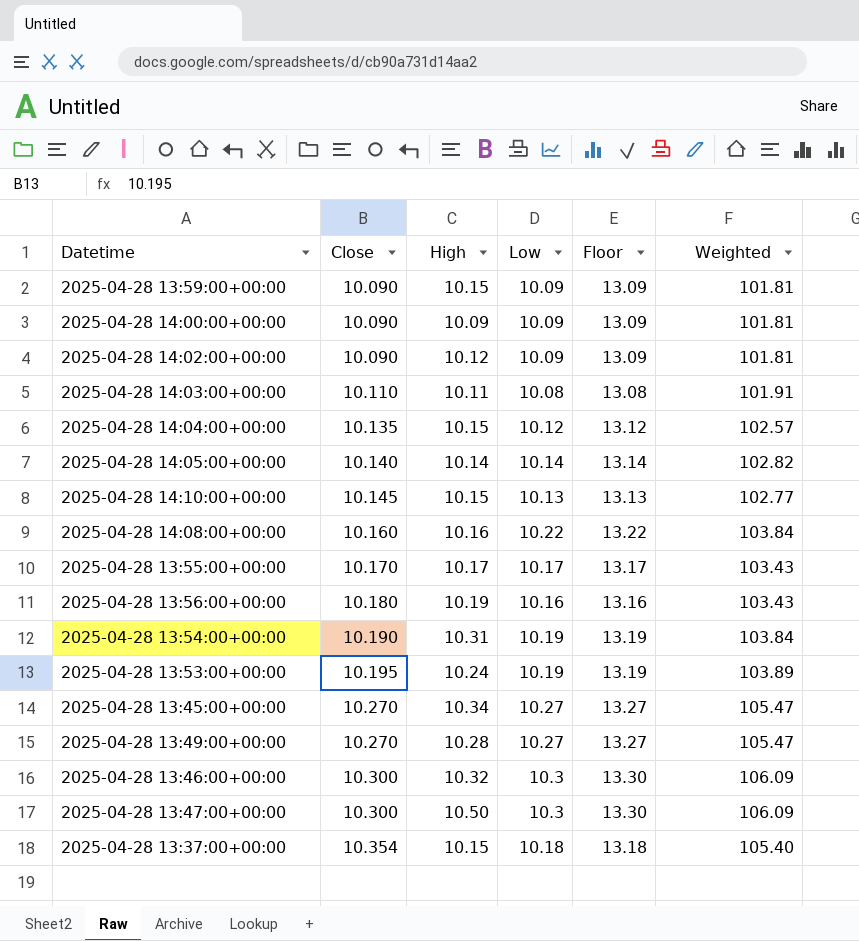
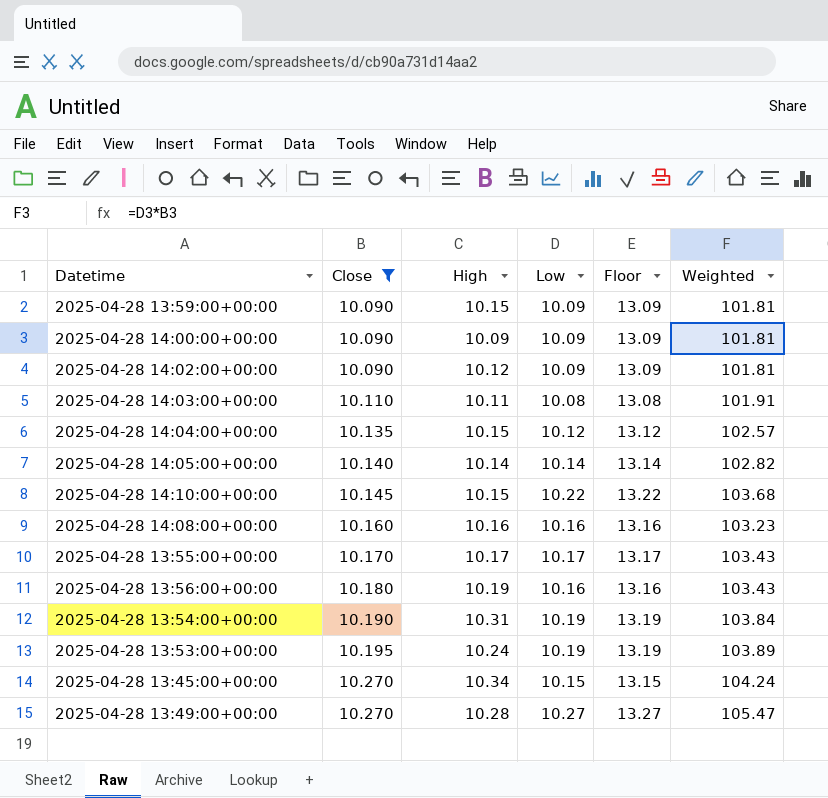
filter: none -> Close <= 10.270
2025-04-28 14:10:00+00:00 | Low: 10.13 -> 10.22
2025-04-28 14:10:00+00:00 | Floor: 13.13 -> 13.22
2025-04-28 14:10:00+00:00 | Weighted: 102.77 -> 103.68
2025-04-28 14:08:00+00:00 | Low: 10.22 -> 10.16
2025-04-28 14:08:00+00:00 | Floor: 13.22 -> 13.16
2025-04-28 14:08:00+00:00 | Weighted: 103.84 -> 103.23
2025-04-28 13:45:00+00:00 | Low: 10.27 -> 10.15
2025-04-28 13:45:00+00:00 | Floor: 13.27 -> 13.15
2025-04-28 13:45:00+00:00 | Weighted: 105.47 -> 104.24

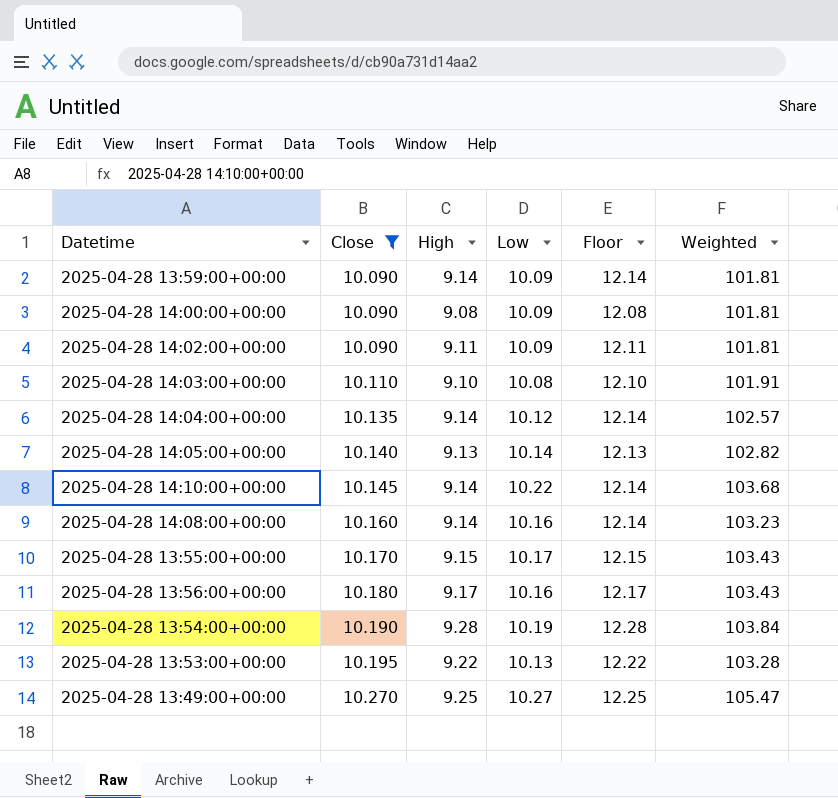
column Floor | formula: [Low] + 3 -> [High] + 3
row 2025-04-28 13:45:00+00:00: 10.270 | 10.34 | 10.15 | 13.15 | 104.24 -> none
2025-04-28 13:59:00+00:00 | High: 10.15 -> 9.14
2025-04-28 14:00:00+00:00 | High: 10.09 -> 9.08
2025-04-28 14:02:00+00:00 | High: 10.12 -> 9.11
2025-04-28 14:03:00+00:00 | High: 10.11 -> 9.10
2025-04-28 14:04:00+00:00 | High: 10.15 -> 9.14
2025-04-28 14:05:00+00:00 | High: 10.14 -> 9.13
2025-04-28 14:10:00+00:00 | High: 10.15 -> 9.14
2025-04-28 14:08:00+00:00 | High: 10.16 -> 9.14
2025-04-28 13:55:00+00:00 | High: 10.17 -> 9.15
2025-04-28 13:56:00+00:00 | High: 10.19 -> 9.17
2025-04-28 13:54:00+00:00 | High: 10.31 -> 9.28
2025-04-28 13:53:00+00:00 | High: 10.24 -> 9.22
2025-04-28 13:53:00+00:00 | Low: 10.19 -> 10.13
2025-04-28 13:53:00+00:00 | Weighted: 103.89 -> 103.28
2025-04-28 13:49:00+00:00 | High: 10.28 -> 9.25

